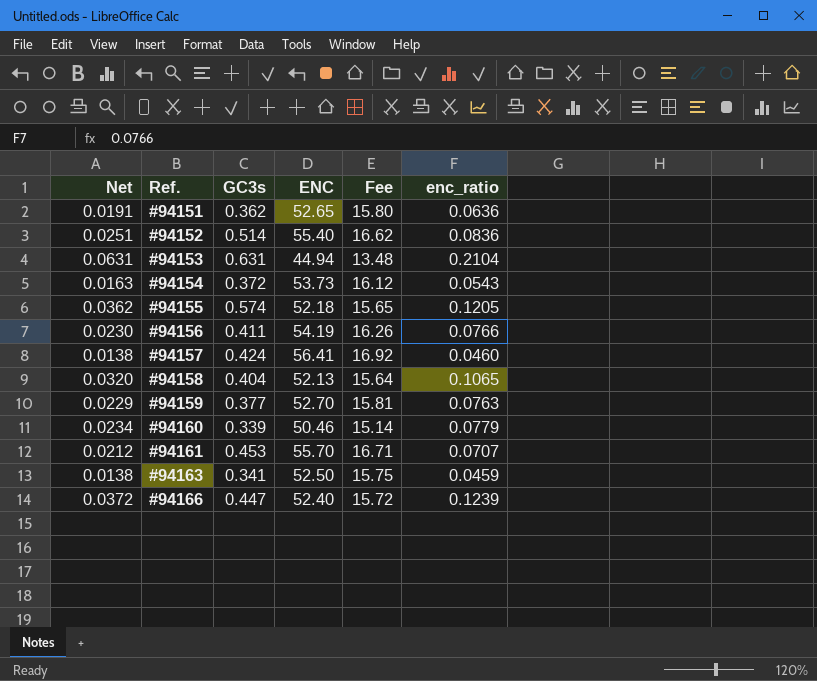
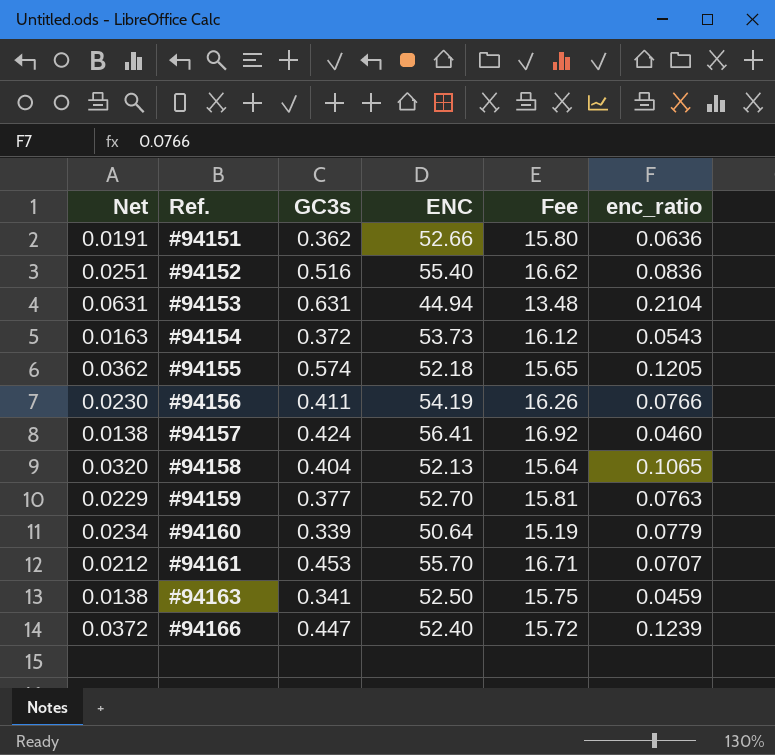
#94151 | ENC: 52.65 -> 52.66
#94152 | GC3s: 0.514 -> 0.516
#94160 | ENC: 50.46 -> 50.64
#94160 | Fee: 15.14 -> 15.19

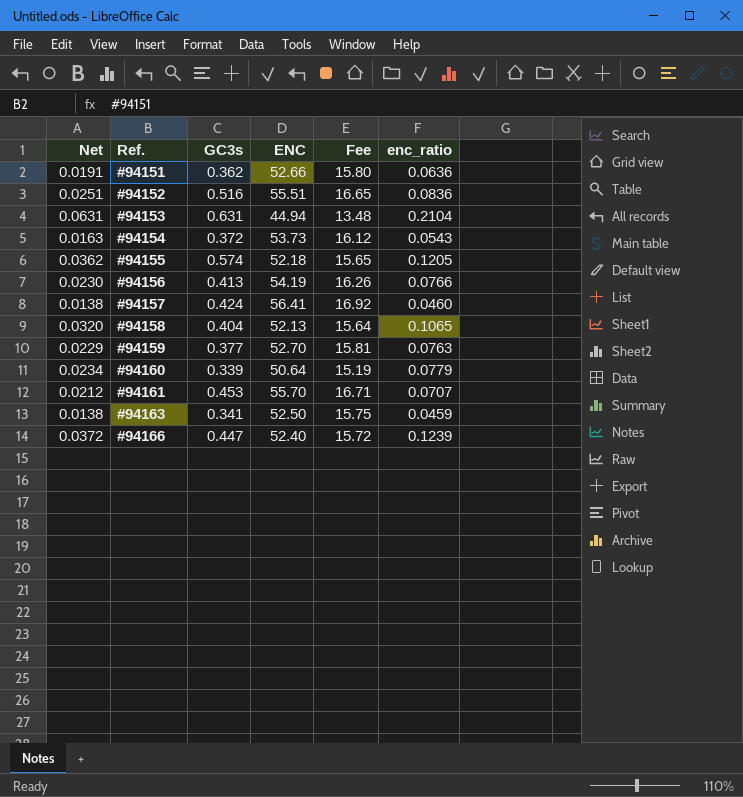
#94152 | ENC: 55.40 -> 55.51
#94152 | Fee: 16.62 -> 16.65
#94156 | GC3s: 0.411 -> 0.413

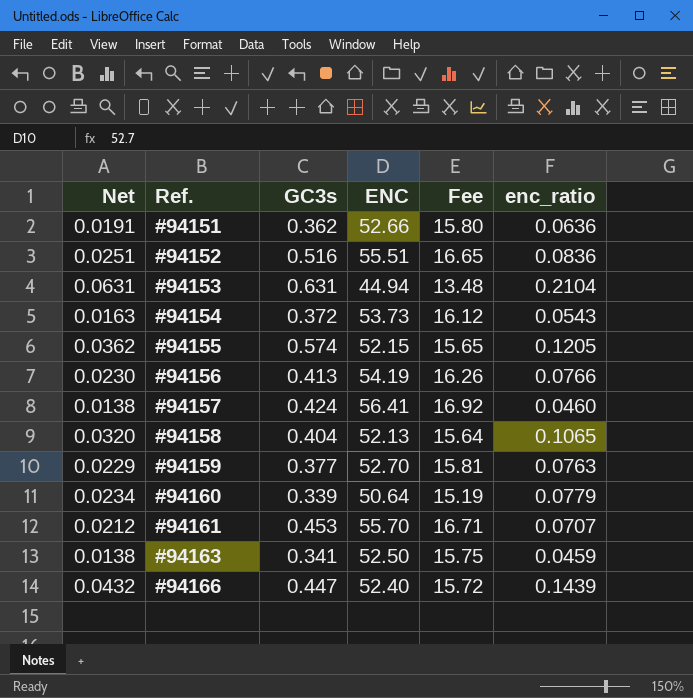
#94155 | ENC: 52.18 -> 52.15
#94166 | Net: 0.0372 -> 0.0432
#94166 | enc_ratio: 0.1239 -> 0.1439

